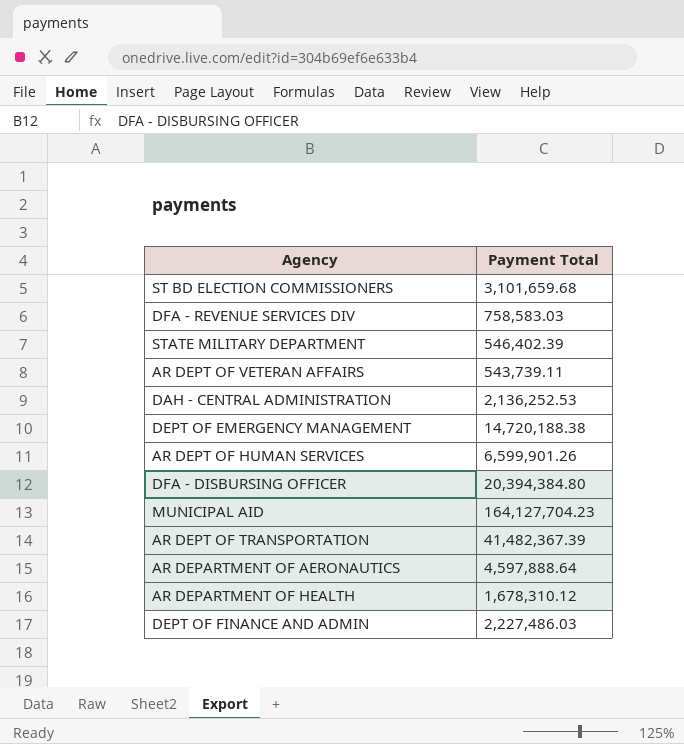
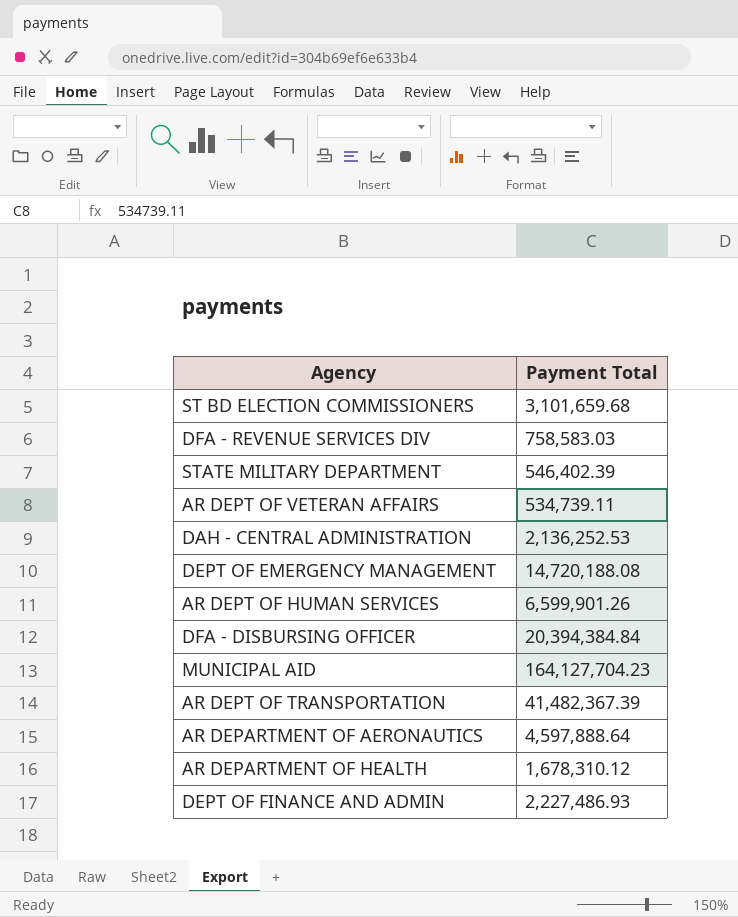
AR DEPT OF VETERAN AFFAIRS | Payment Total: 543,739.11 -> 534,739.11
DEPT OF EMERGENCY MANAGEMENT | Payment Total: 14,720,188.38 -> 14,720,188.08
DFA - DISBURSING OFFICER | Payment Total: 20,394,384.80 -> 20,394,384.84
DEPT OF FINANCE AND ADMIN | Payment Total: 2,227,486.03 -> 2,227,486.93

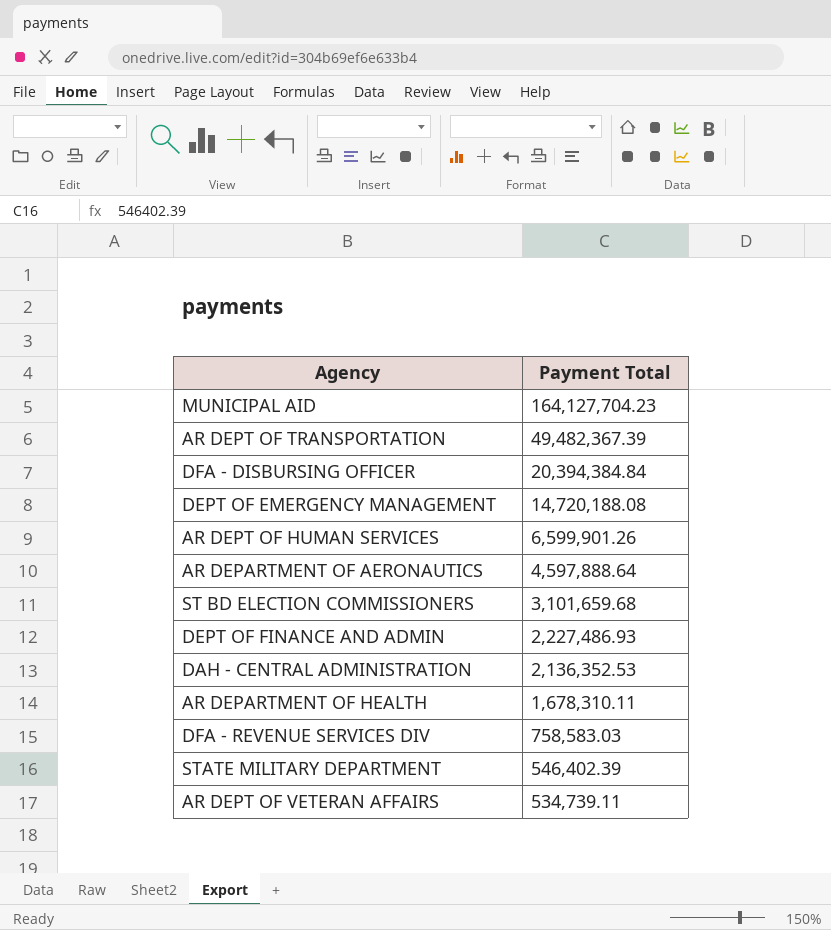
row order: none -> Payment Total descending
AR DEPT OF TRANSPORTATION | Payment Total: 41,482,367.39 -> 49,482,367.39
DAH - CENTRAL ADMINISTRATION | Payment Total: 2,136,252.53 -> 2,136,352.53
AR DEPARTMENT OF HEALTH | Payment Total: 1,678,310.12 -> 1,678,310.11

